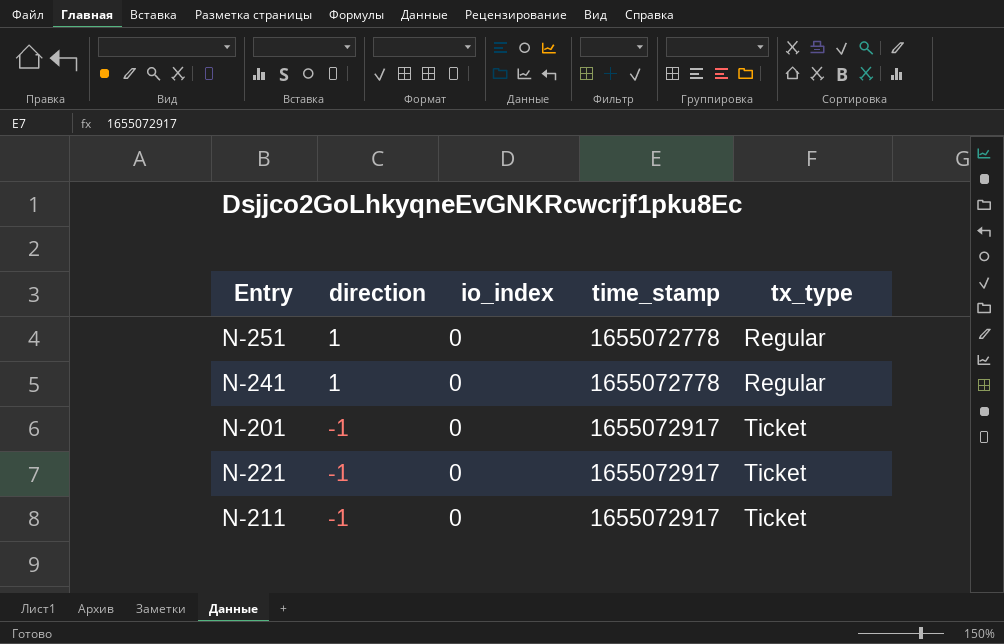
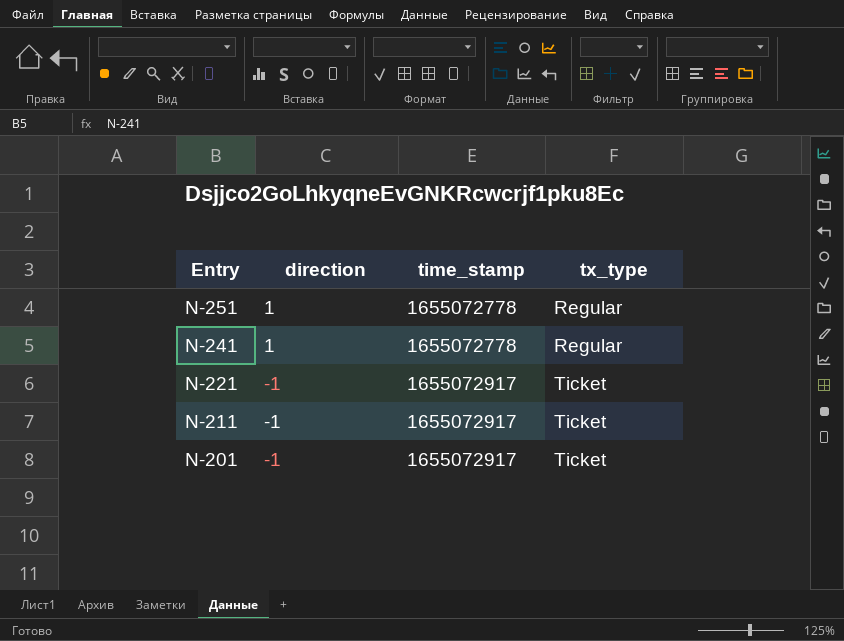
row order: direction descending -> Entry descending
column io_index | position: 3 -> none

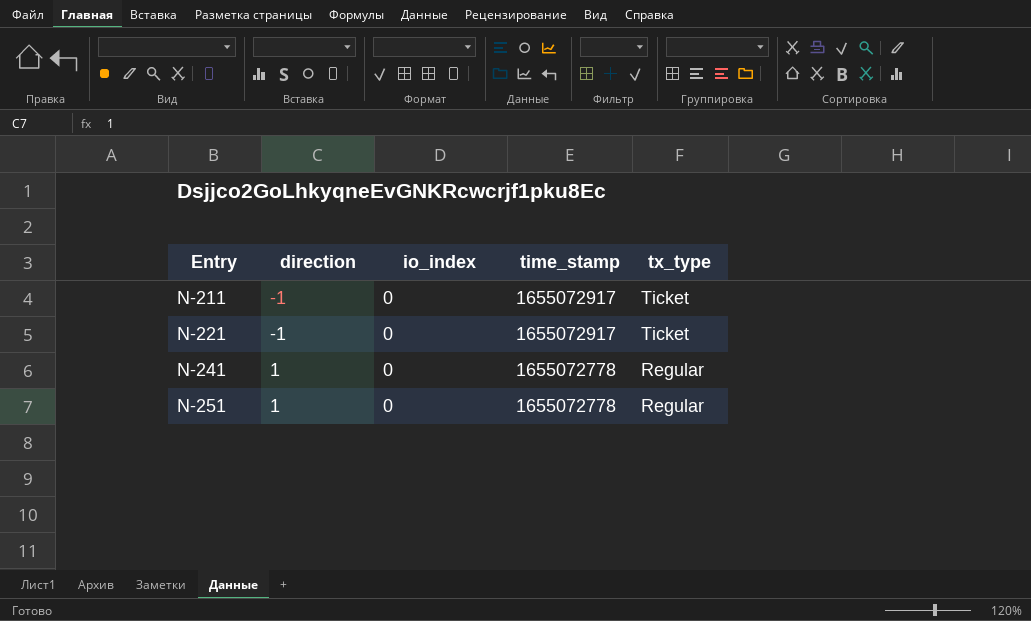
row order: Entry descending -> Entry ascending
column io_index | position: none -> 3
row N-201: -1 | 1655072917 | Ticket -> none

